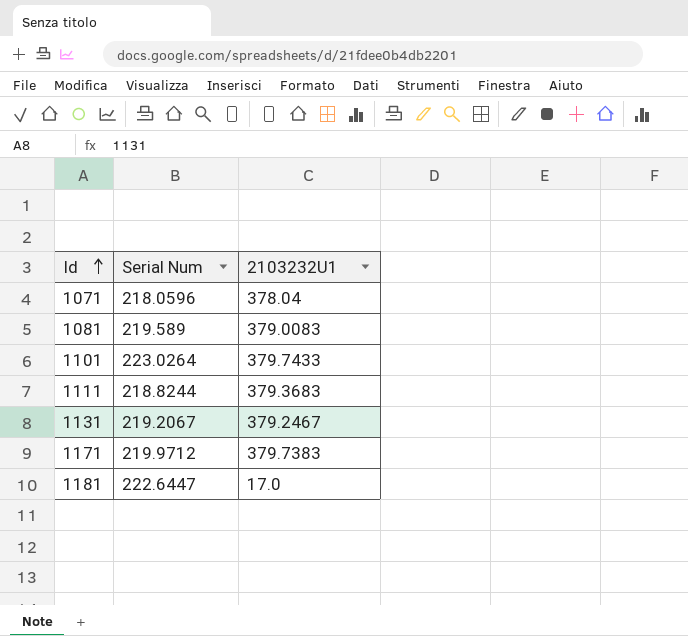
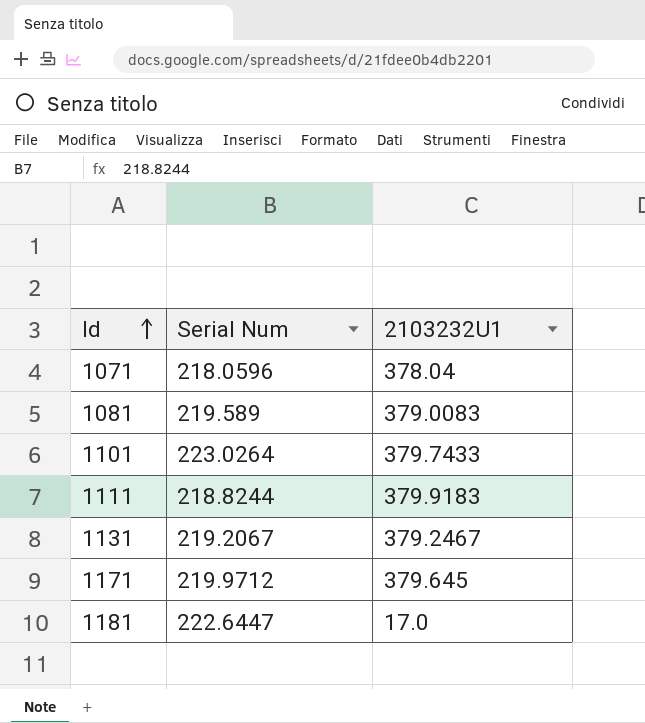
1111 | 2103232U1: 379.3683 -> 379.9183
1171 | 2103232U1: 379.7383 -> 379.645

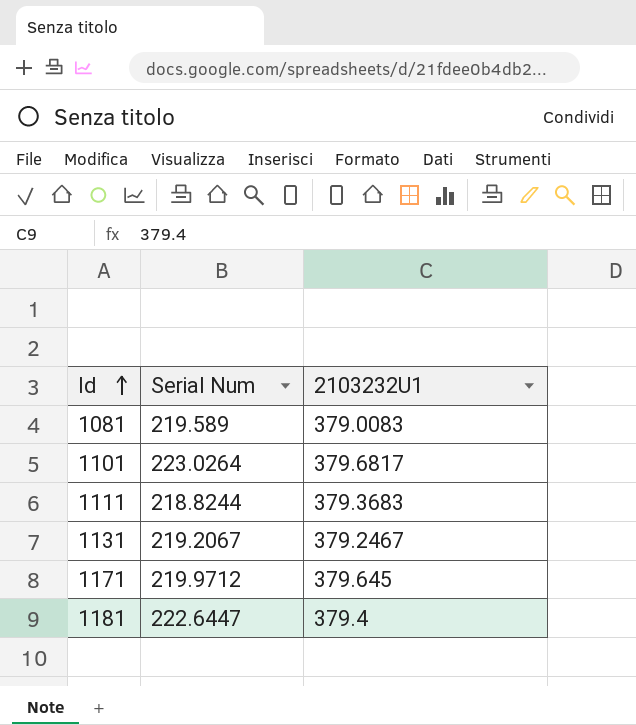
row 1071: 218.0596 | 378.04 -> none
1101 | 2103232U1: 379.7433 -> 379.6817
1111 | 2103232U1: 379.9183 -> 379.3683
1181 | 2103232U1: 17.0 -> 379.4

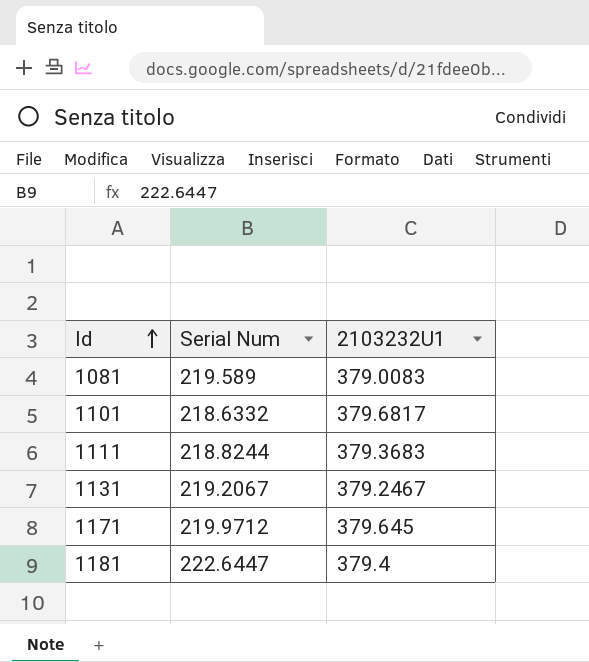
1101 | Serial Num: 223.0264 -> 218.6332

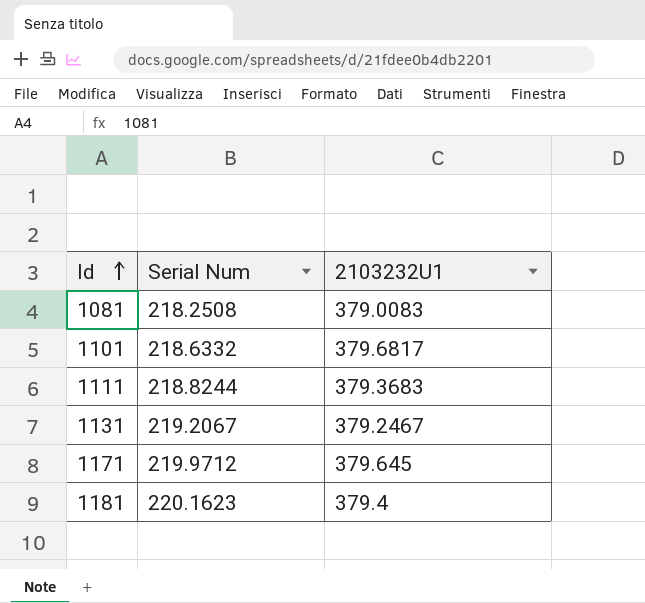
1081 | Serial Num: 219.589 -> 218.2508
1181 | Serial Num: 222.6447 -> 220.1623

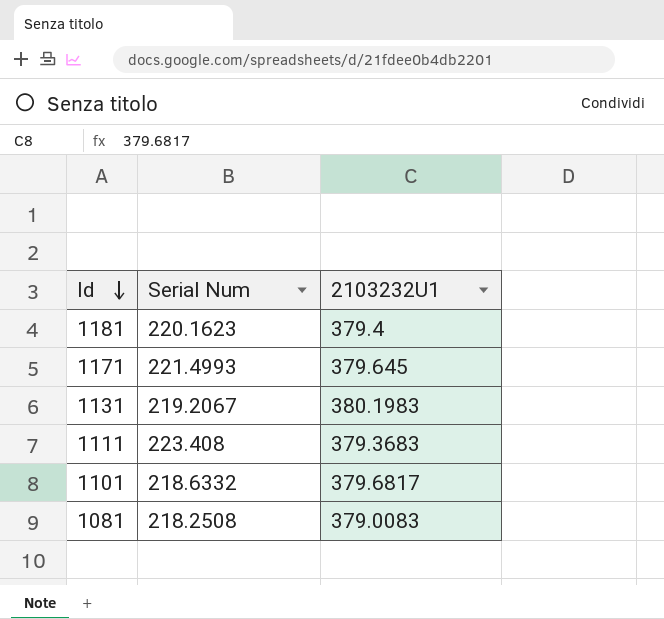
row order: Id ascending -> Id descending
1171 | Serial Num: 219.9712 -> 221.4993
1131 | 2103232U1: 379.2467 -> 380.1983
1111 | Serial Num: 218.8244 -> 223.408

